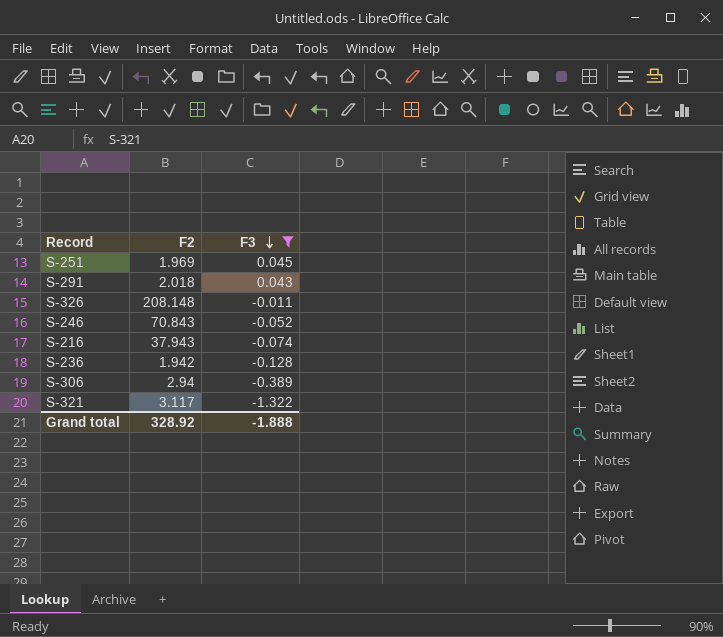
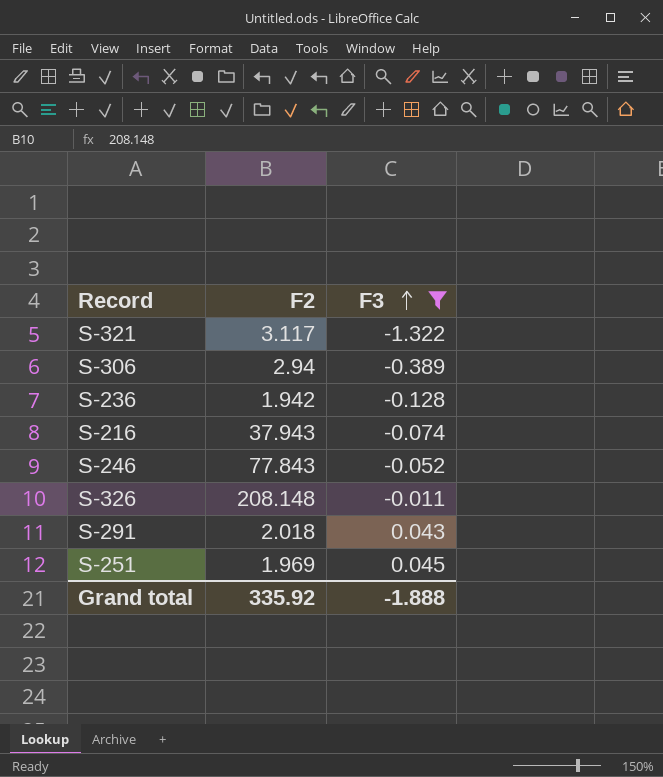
row order: F3 descending -> F3 ascending
S-246 | F2: 70.843 -> 77.843
Grand total | F2: 328.92 -> 335.92

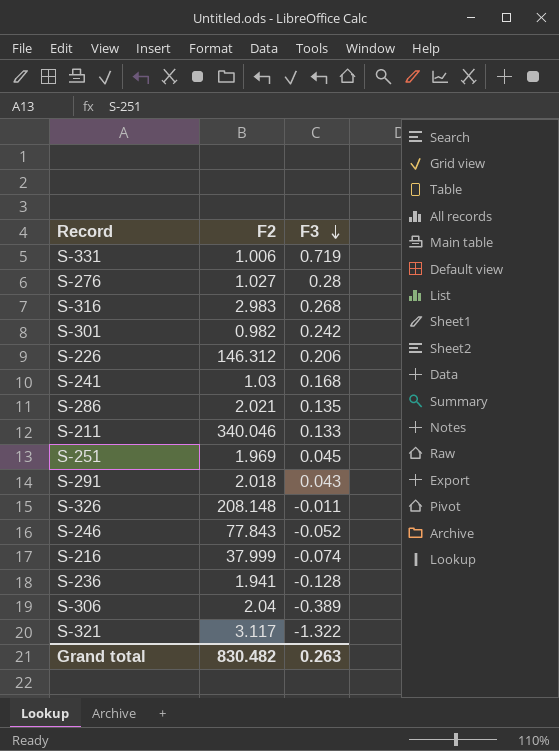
filter: F3 <= 0.045 -> none
row order: F3 ascending -> F3 descending
S-216 | F2: 37.943 -> 37.999
S-236 | F2: 1.942 -> 1.941
S-306 | F2: 2.94 -> 2.04
Grand total | F2: 335.92 -> 830.482
Grand total | F3: -1.888 -> 0.263

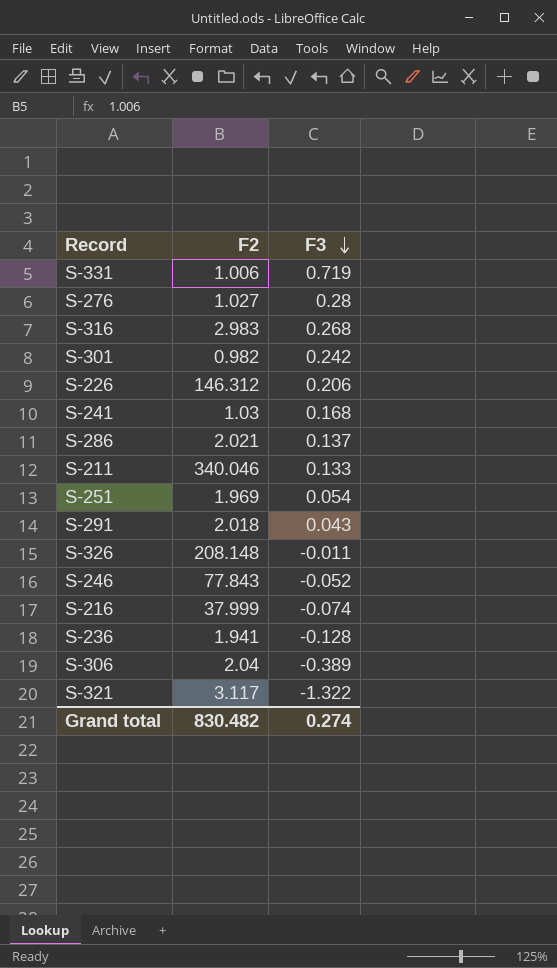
S-286 | F3: 0.135 -> 0.137
S-251 | F3: 0.045 -> 0.054
Grand total | F3: 0.263 -> 0.274

